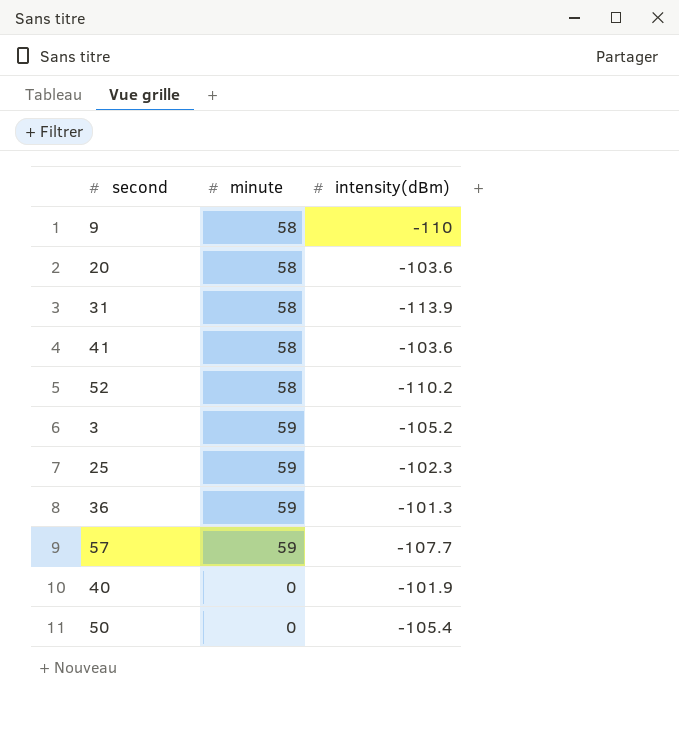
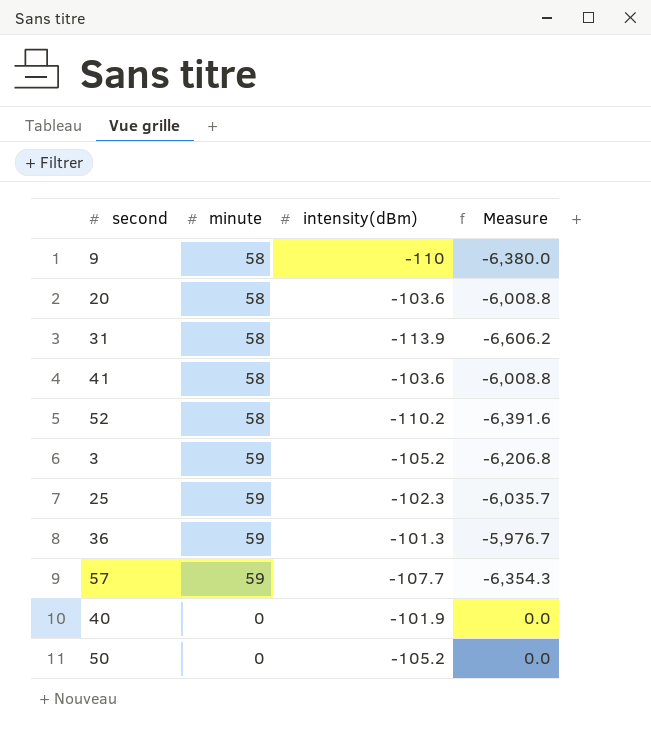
column Measure | formula: none -> [minute] * [intensity(dBm)]
50 | intensity(dBm): -105.4 -> -105.2

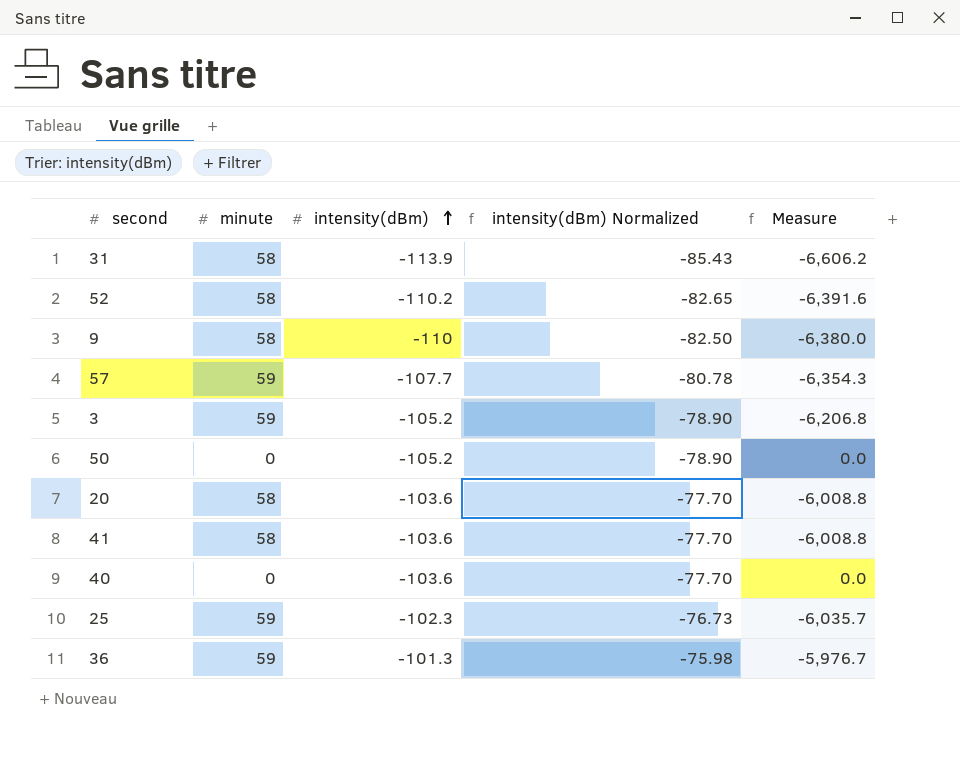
row order: none -> intensity(dBm) ascending
column intensity(dBm) Normalized | formula: none -> [intensity(dBm)] * 0.75
40 | intensity(dBm): -101.9 -> -103.6

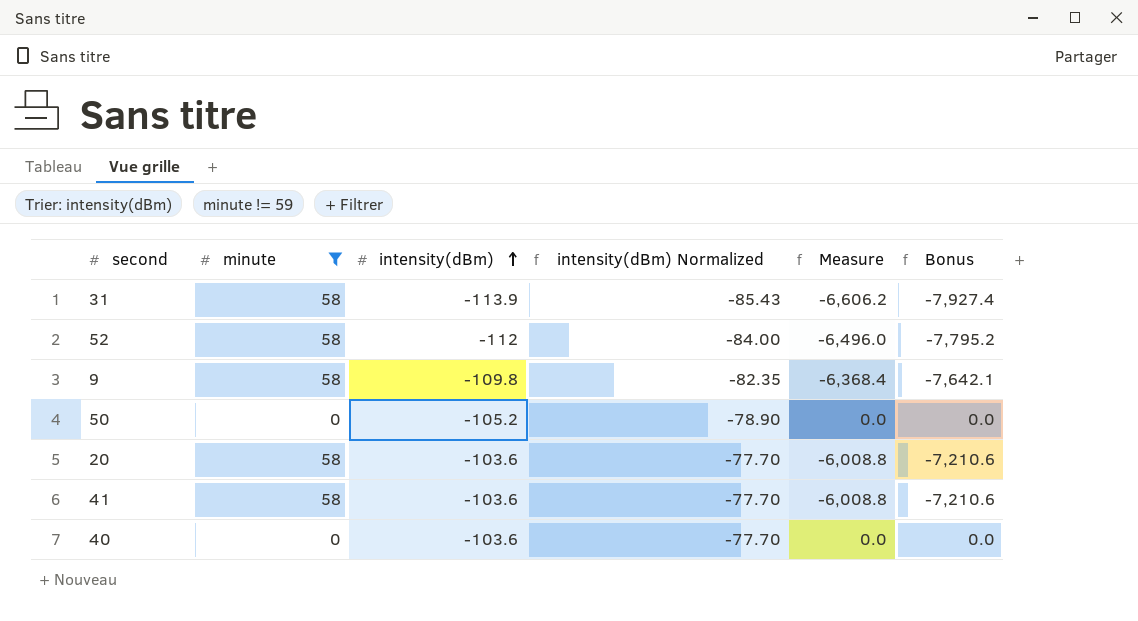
filter: none -> minute != 59
column Bonus | formula: none -> [Measure] * 1.2
52 | intensity(dBm): -110.2 -> -112
52 | intensity(dBm) Normalized: -82.65 -> -84.00
52 | Measure: -6,391.6 -> -6,496.0
9 | intensity(dBm): -110 -> -109.8
9 | intensity(dBm) Normalized: -82.50 -> -82.35
9 | Measure: -6,380.0 -> -6,368.4

